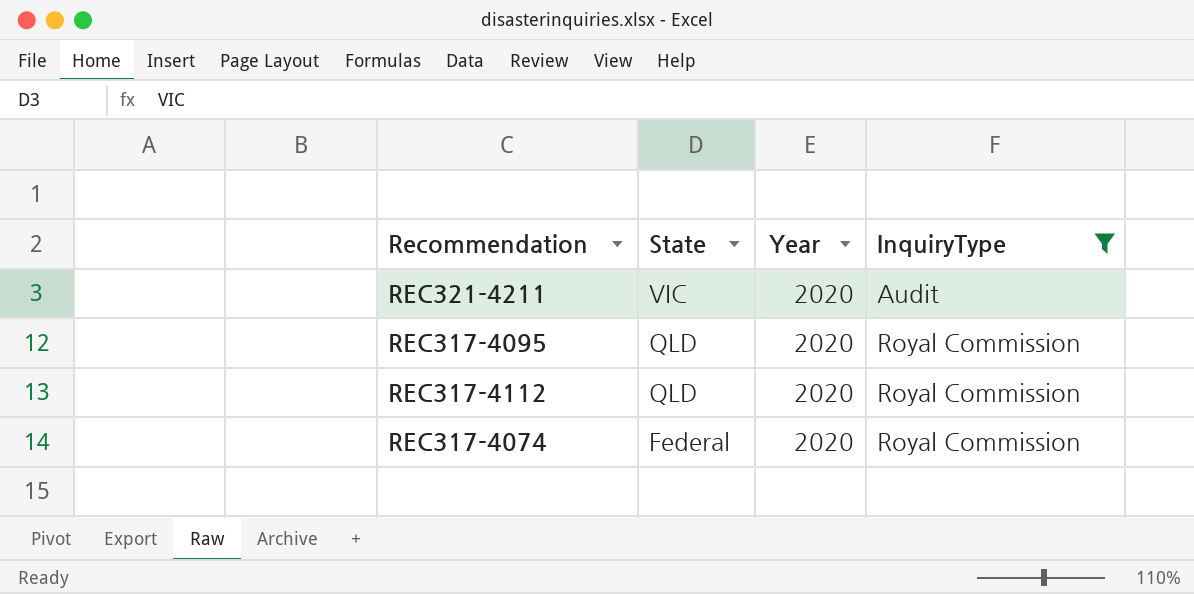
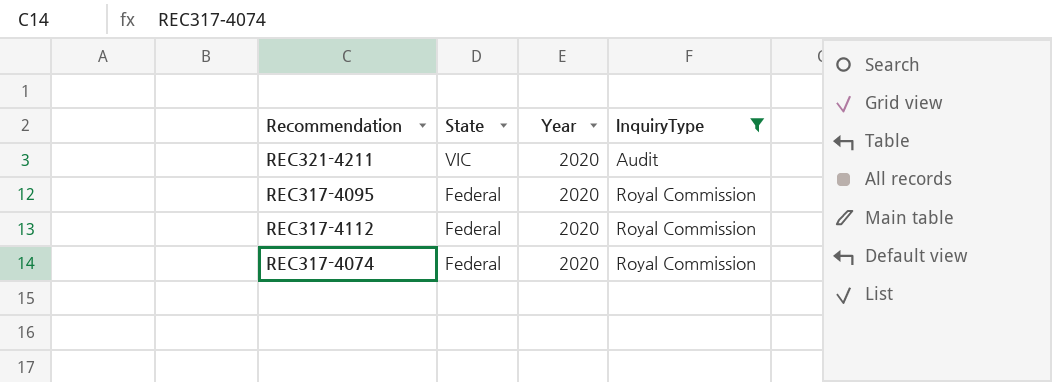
REC317-4095 | State: QLD -> Federal
REC317-4112 | State: QLD -> Federal

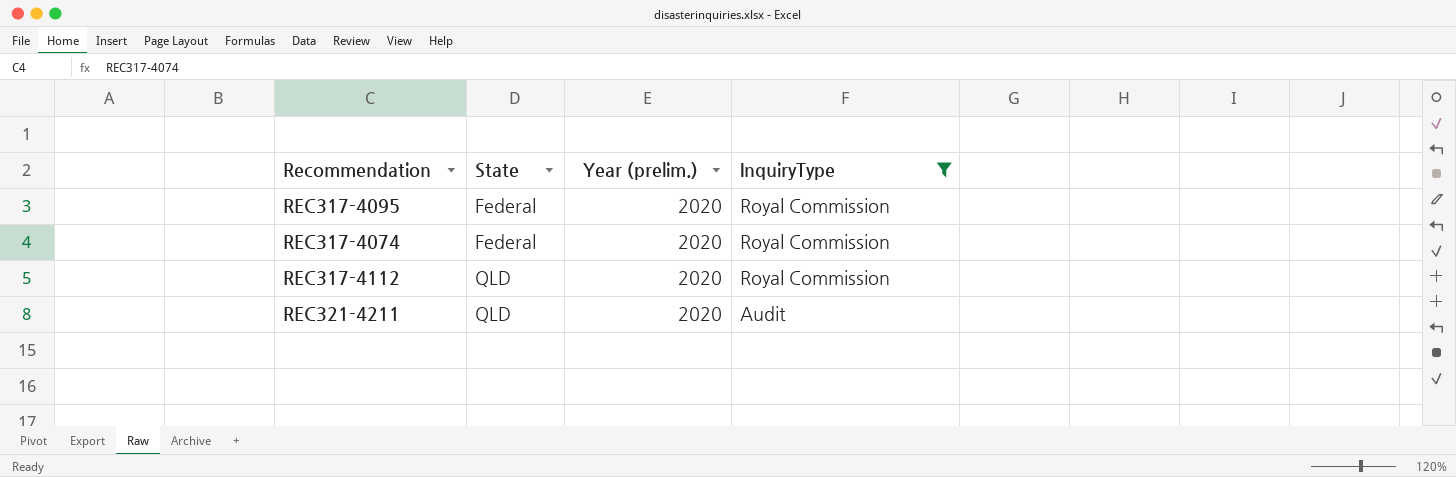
row order: State descending -> State ascending
column name: Year -> Year (prelim.)
REC317-4112 | State: Federal -> QLD
REC321-4211 | State: VIC -> QLD

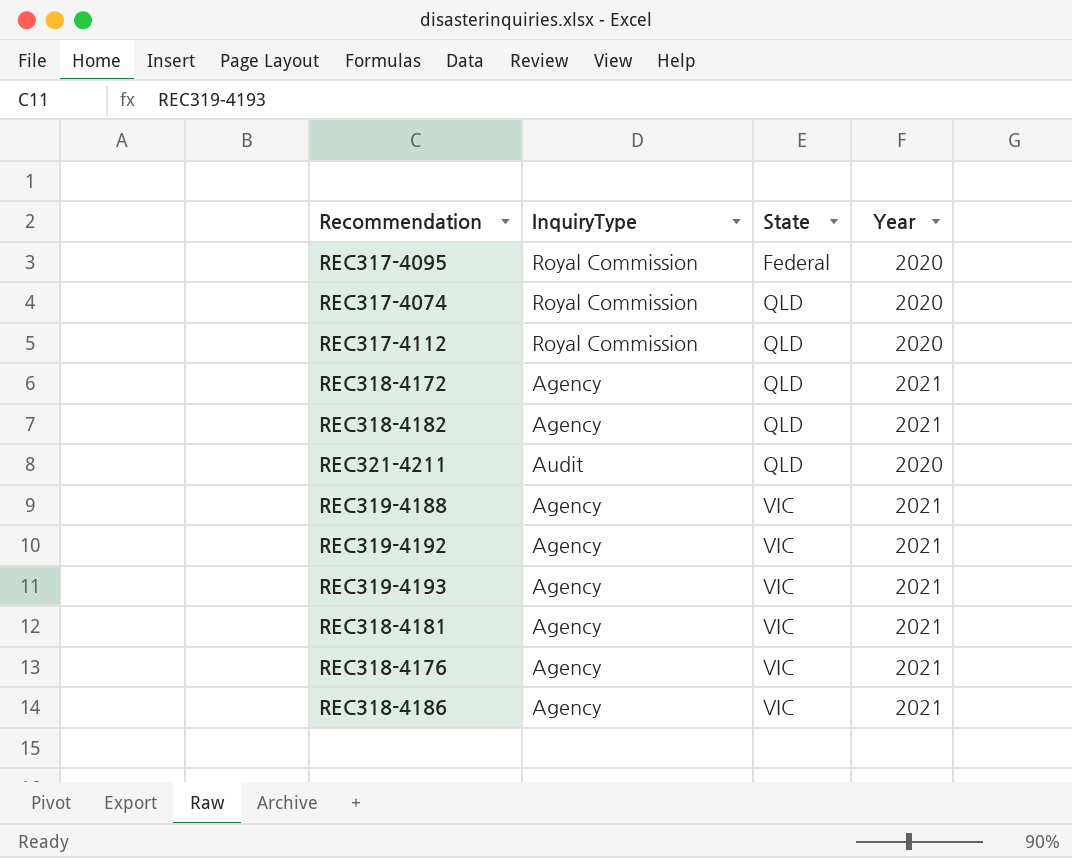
filter: InquiryType != Agency -> none
column InquiryType | position: 4 -> 2
column name: Year (prelim.) -> Year
REC317-4074 | State: Federal -> QLD

